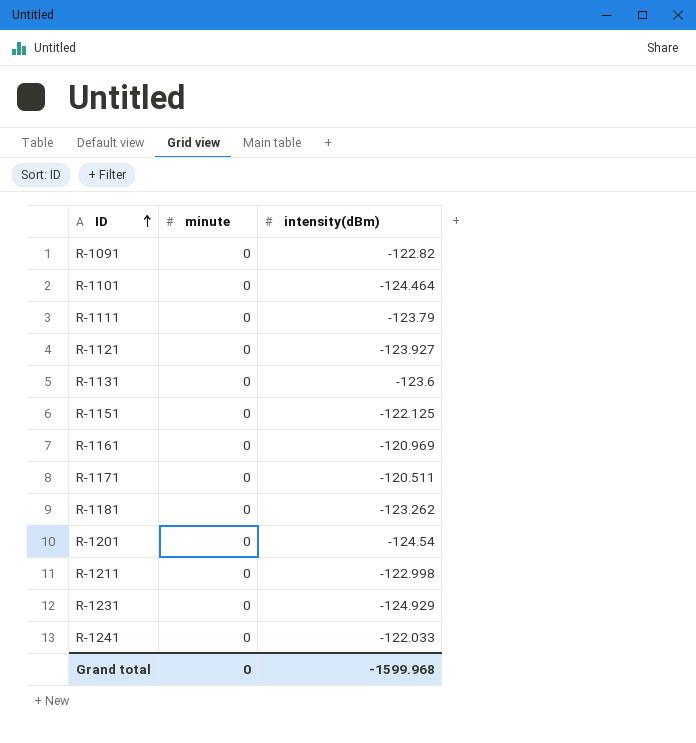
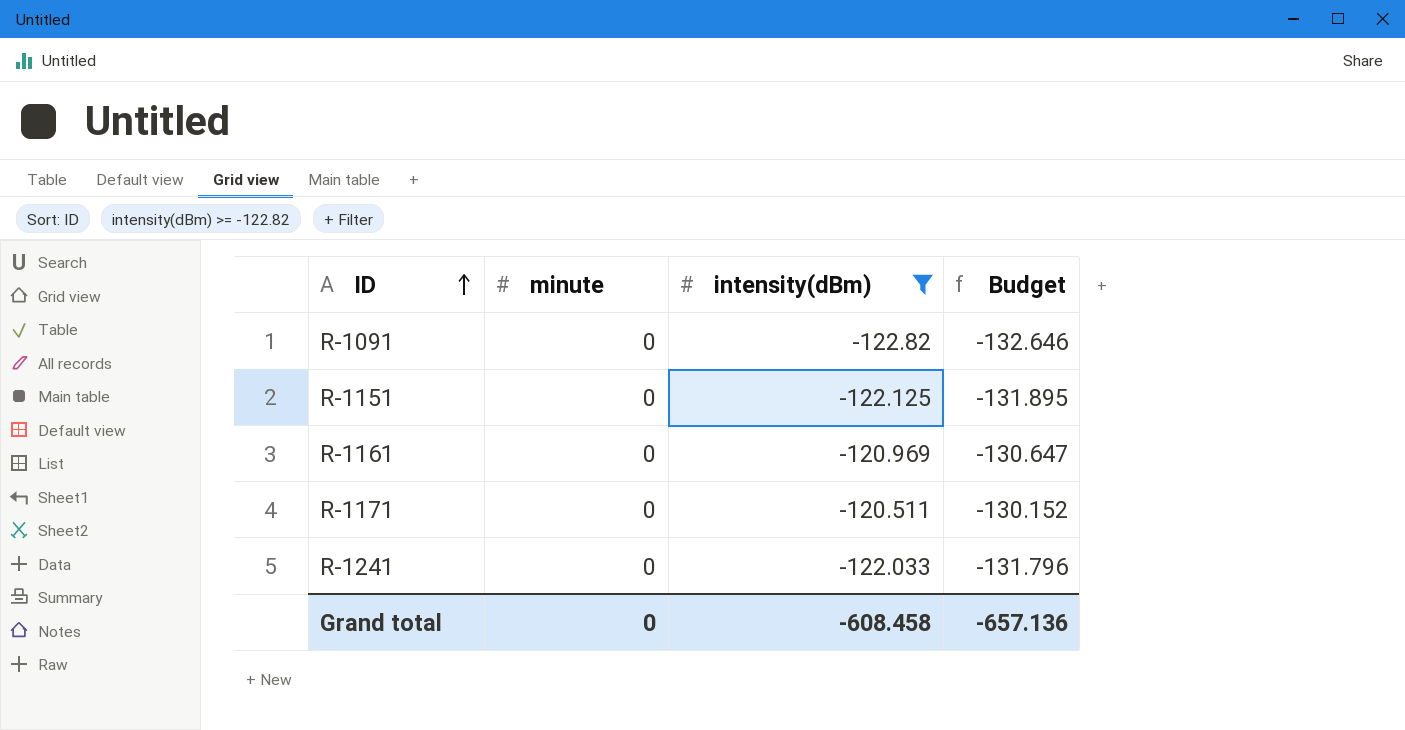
filter: none -> intensity(dBm) >= -122.82
column Budget | formula: none -> [intensity(dBm)] * 1.08
Grand total | intensity(dBm): -1599.968 -> -608.458

